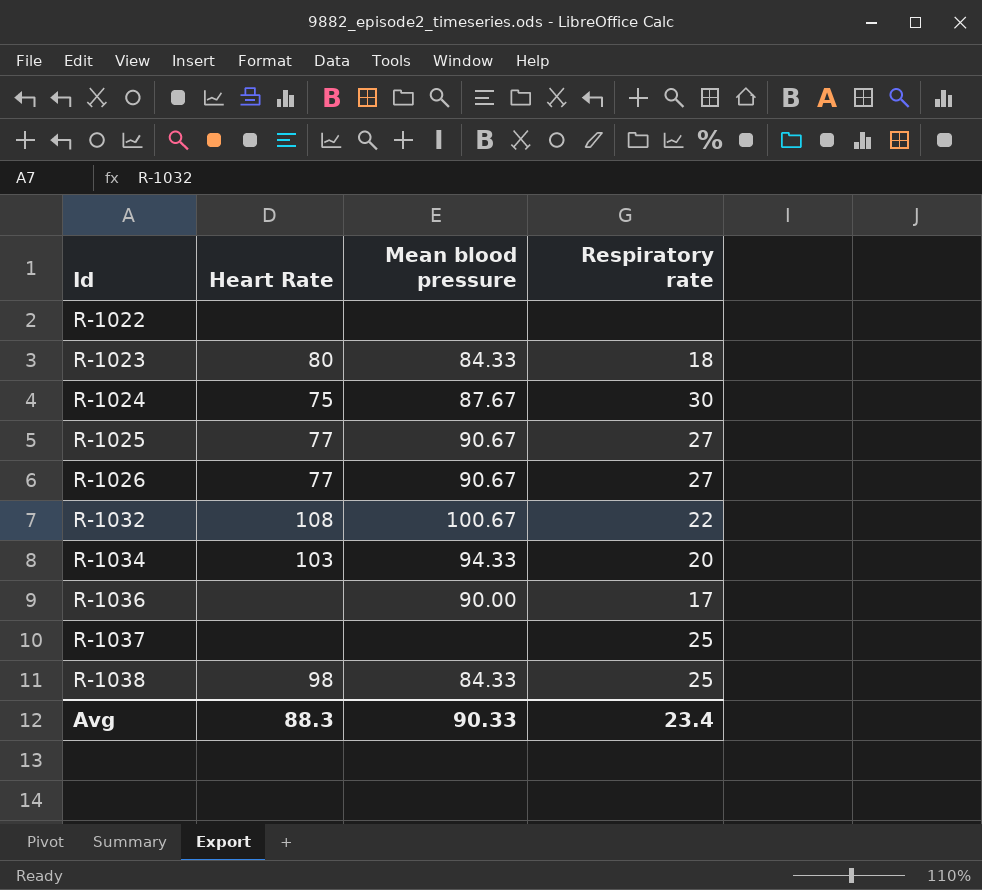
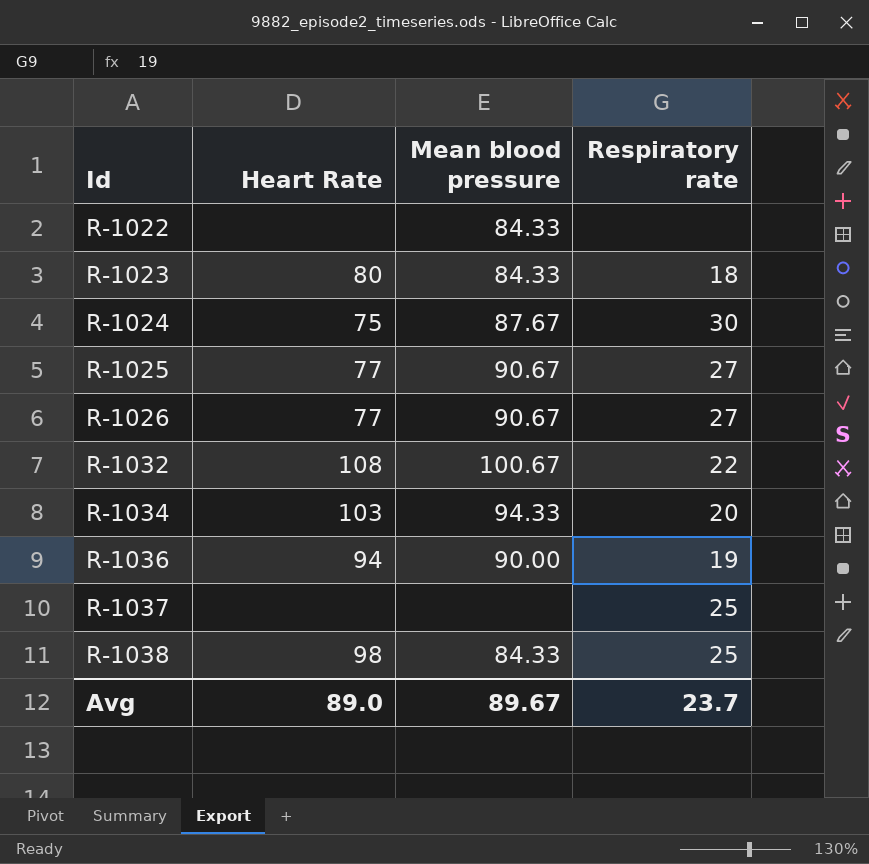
R-1022 | Mean blood pressure: none -> 84.33
R-1036 | Heart Rate: none -> 94
R-1036 | Respiratory rate: 17 -> 19
Avg | Heart Rate: 88.3 -> 89.0
Avg | Mean blood pressure: 90.33 -> 89.67
Avg | Respiratory rate: 23.4 -> 23.7

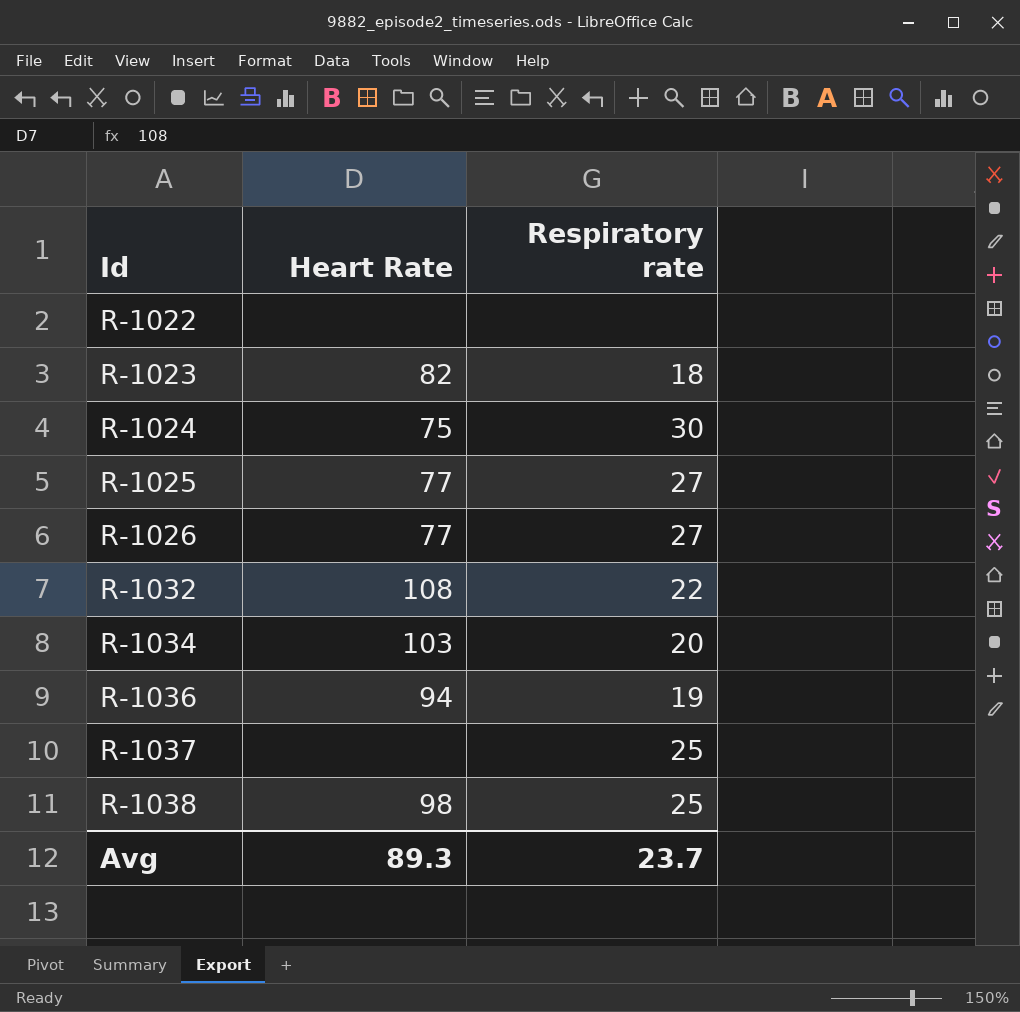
column Mean blood pressure | position: 3 -> none
R-1023 | Heart Rate: 80 -> 82
Avg | Heart Rate: 89.0 -> 89.3

